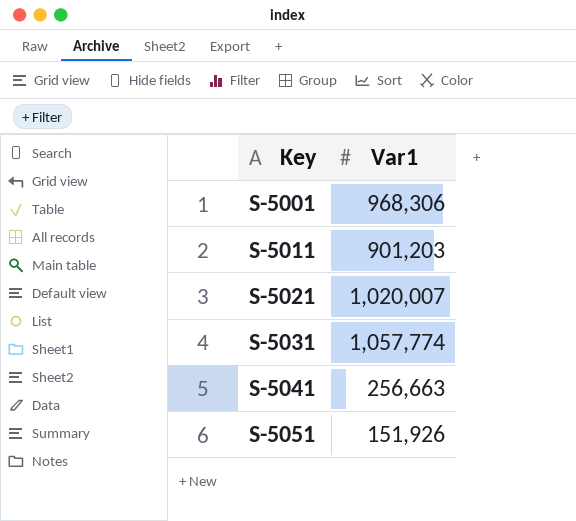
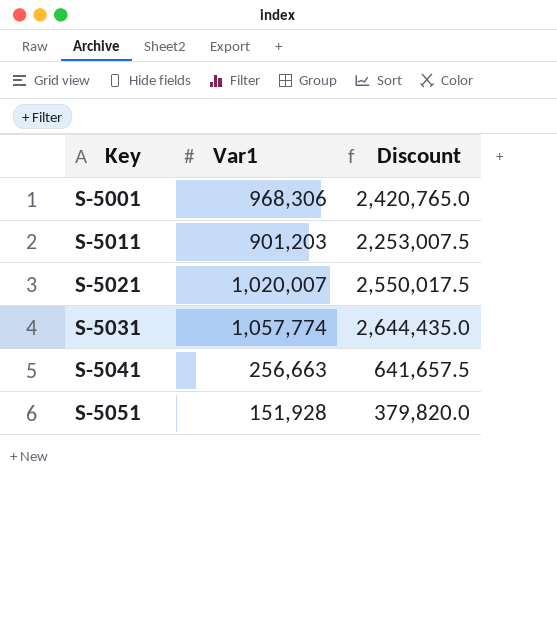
column Discount | formula: none -> [Var1] * 2.5
S-5051 | Var1: 151,926 -> 151,928

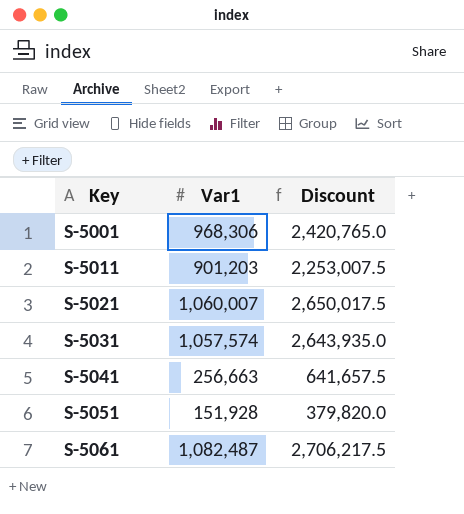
S-5021 | Var1: 1,020,007 -> 1,060,007
S-5021 | Discount: 2,550,017.5 -> 2,650,017.5
S-5031 | Var1: 1,057,774 -> 1,057,574
S-5031 | Discount: 2,644,435.0 -> 2,643,935.0
row S-5061: none -> 1,082,487 | 2,706,217.5

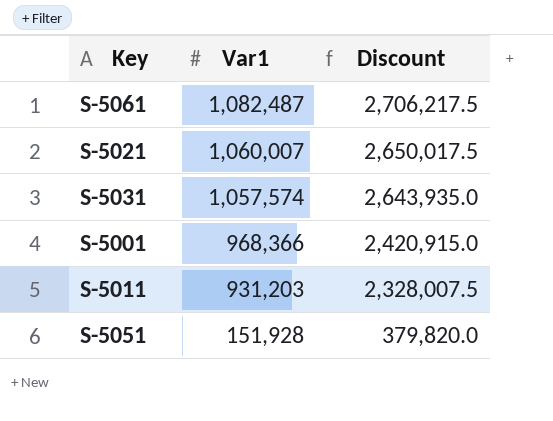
row order: Key ascending -> Var1 descending
row S-5041: 256,663 | 641,657.5 -> none
S-5001 | Var1: 968,306 -> 968,366
S-5001 | Discount: 2,420,765.0 -> 2,420,915.0
S-5011 | Var1: 901,203 -> 931,203
S-5011 | Discount: 2,253,007.5 -> 2,328,007.5

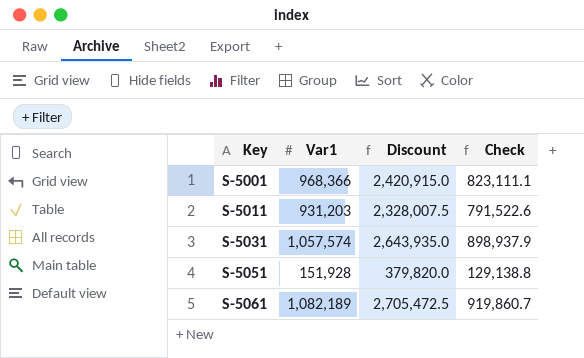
row order: Var1 descending -> Key ascending
column Check | formula: none -> [Var1] * 0.85
row S-5021: 1,060,007 | 2,650,017.5 -> none
S-5061 | Var1: 1,082,487 -> 1,082,189
S-5061 | Discount: 2,706,217.5 -> 2,705,472.5

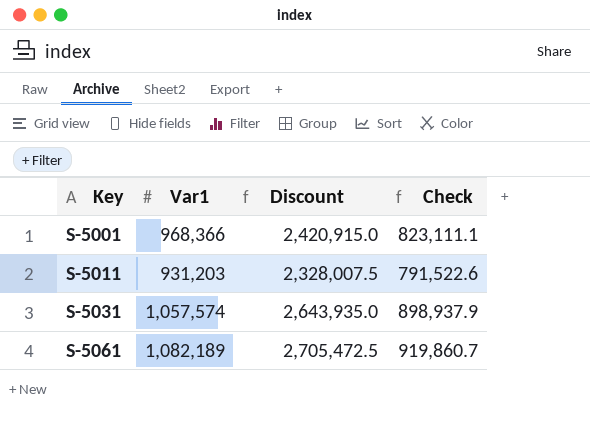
row S-5051: 151,928 | 379,820.0 | 129,138.8 -> none

